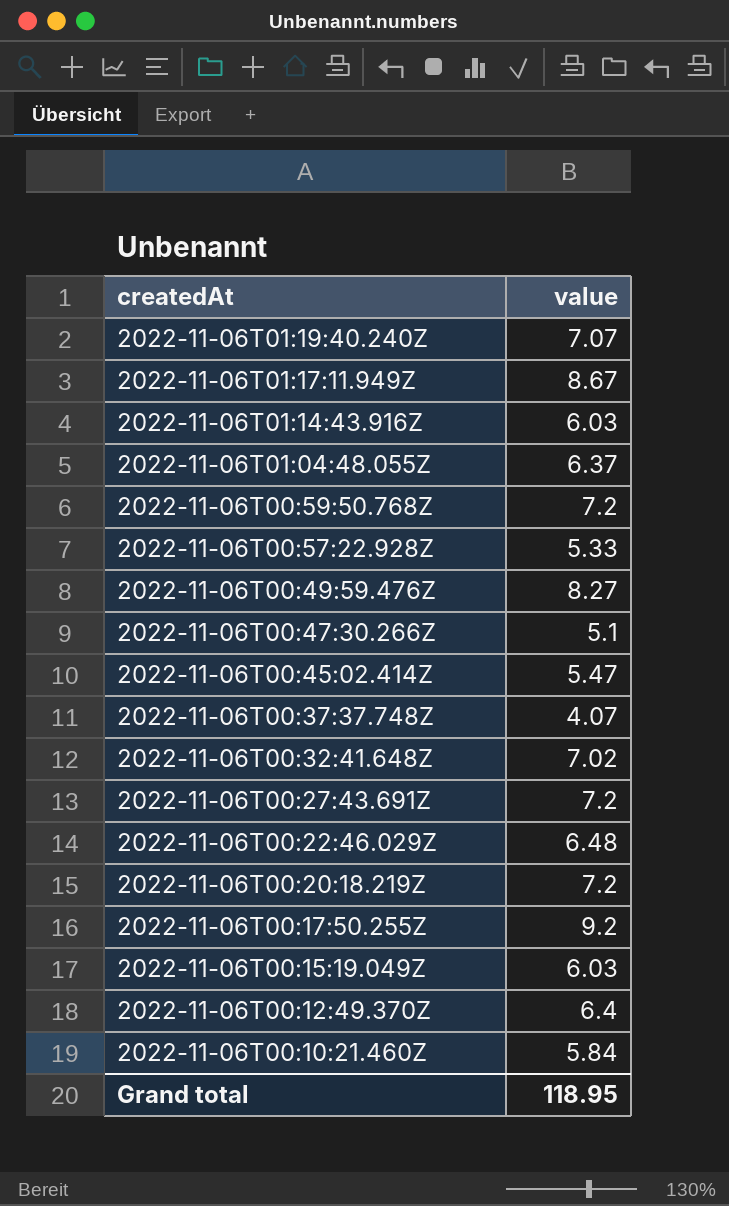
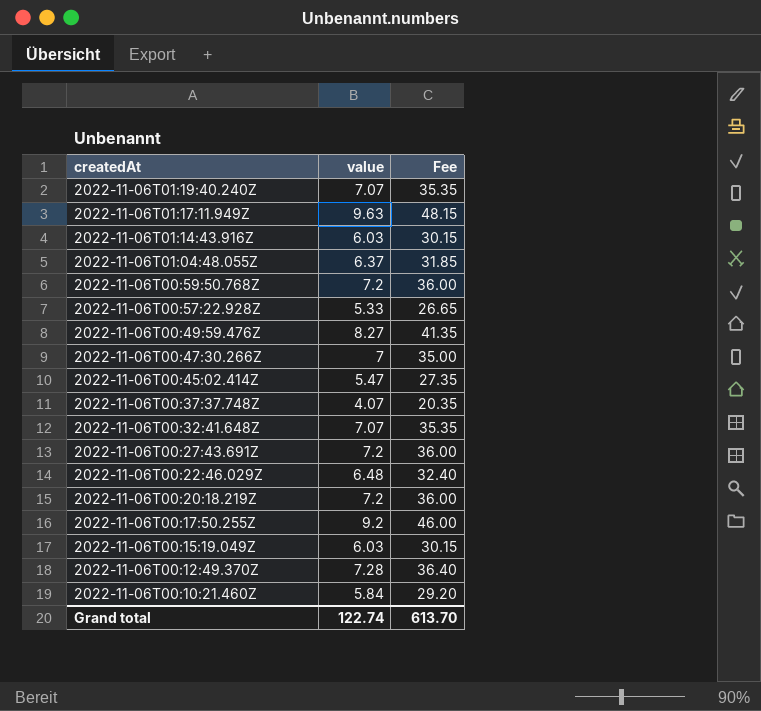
column Fee | formula: none -> [value] * 5
2022-11-06T01:17:11.949Z | value: 8.67 -> 9.63
2022-11-06T00:47:30.266Z | value: 5.1 -> 7
2022-11-06T00:32:41.648Z | value: 7.02 -> 7.07
2022-11-06T00:12:49.370Z | value: 6.4 -> 7.28
Grand total | value: 118.95 -> 122.74

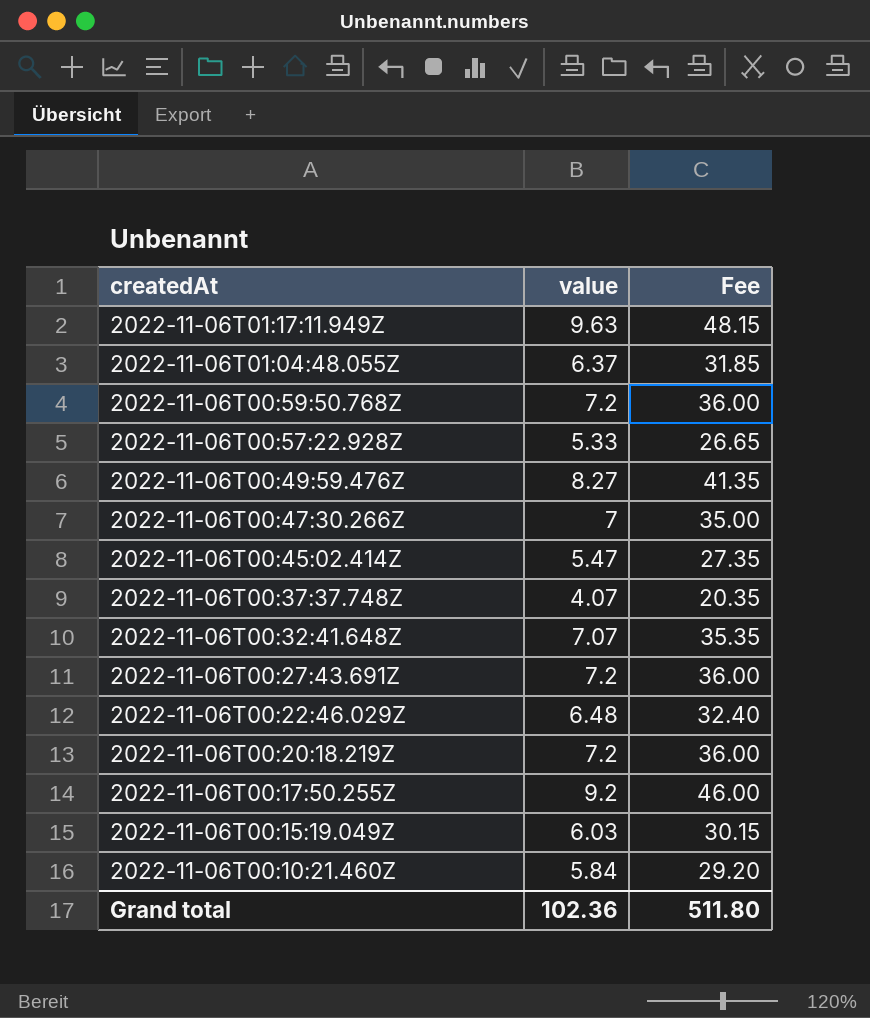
row 2022-11-06T01:19:40.240Z: 7.07 | 35.35 -> none
row 2022-11-06T01:14:43.916Z: 6.03 | 30.15 -> none
row 2022-11-06T00:12:49.370Z: 7.28 | 36.40 -> none
Grand total | value: 122.74 -> 102.36
Grand total | Fee: 613.70 -> 511.80

